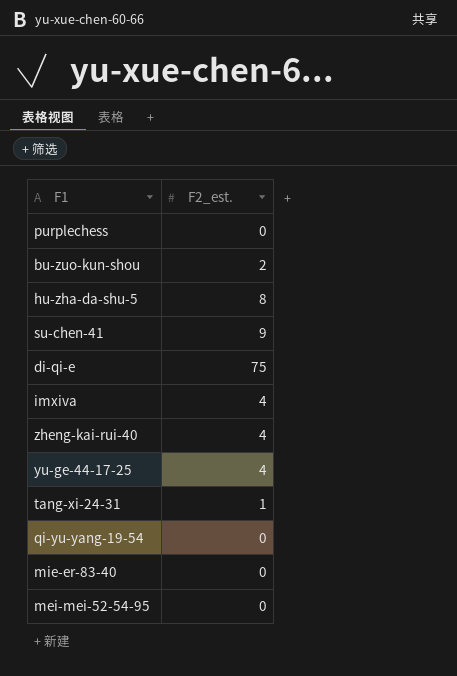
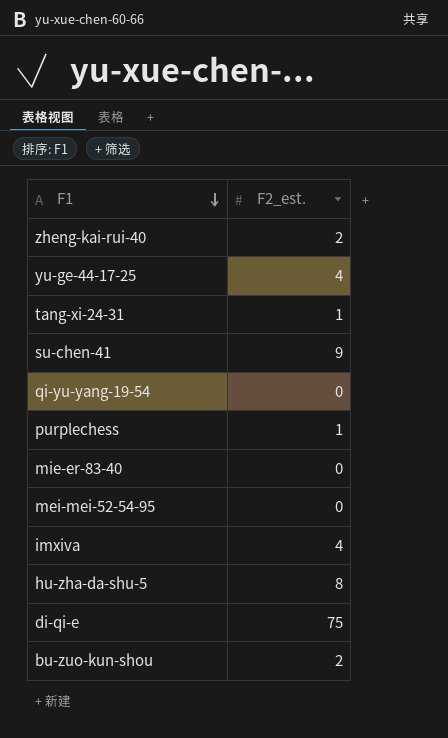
row order: none -> F1 descending
zheng-kai-rui-40 | F2_est.: 4 -> 2
purplechess | F2_est.: 0 -> 1

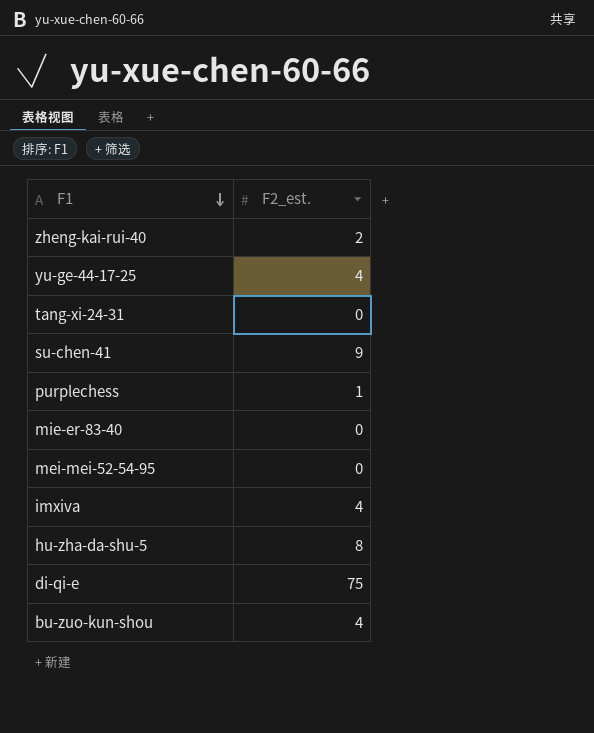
row qi-yu-yang-19-54: 0 -> none
tang-xi-24-31 | F2_est.: 1 -> 0
bu-zuo-kun-shou | F2_est.: 2 -> 4

